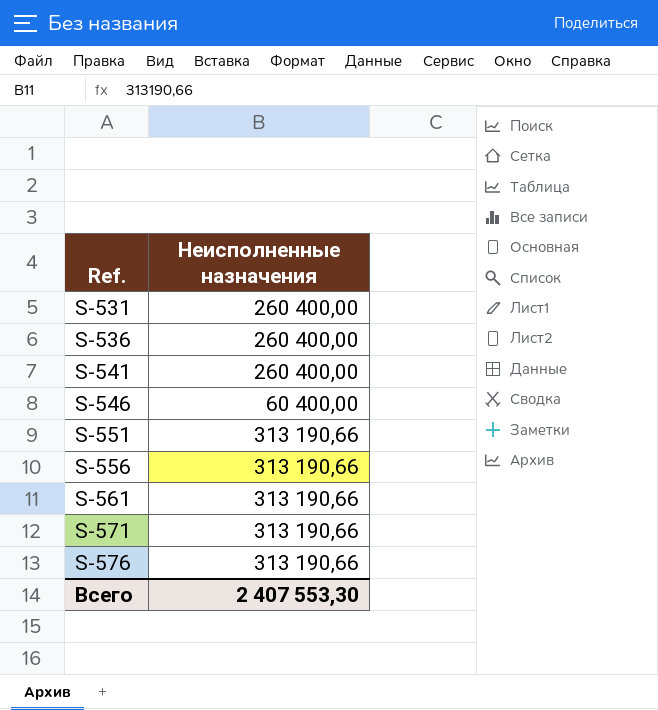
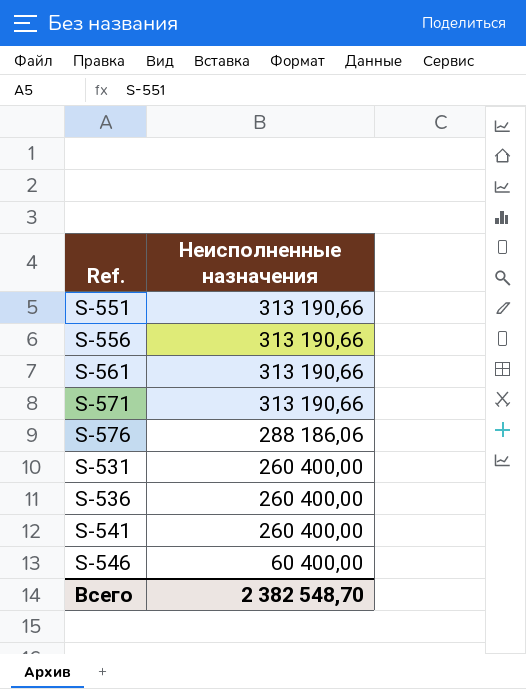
row order: Ref. ascending -> Неисполненные назначения descending
S-576 | Неисполненные назначения: 313 190,66 -> 288 186,06
Всего | Неисполненные назначения: 2 407 553,30 -> 2 382 548,70

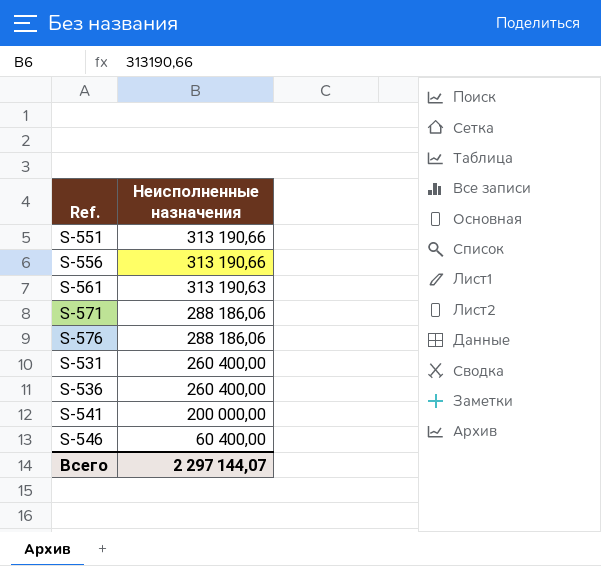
S-561 | Неисполненные назначения: 313 190,66 -> 313 190,63
S-571 | Неисполненные назначения: 313 190,66 -> 288 186,06
S-541 | Неисполненные назначения: 260 400,00 -> 200 000,00
Всего | Неисполненные назначения: 2 382 548,70 -> 2 297 144,07

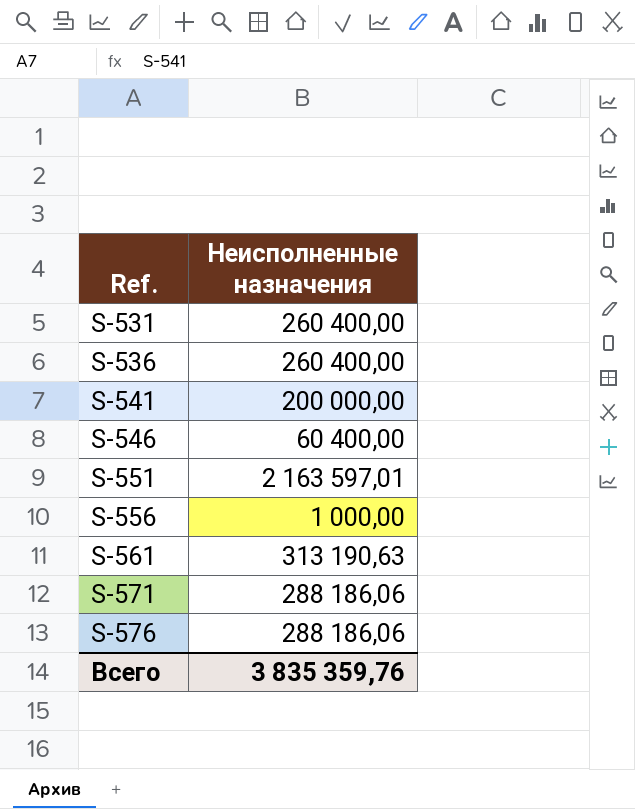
row order: Неисполненные назначения descending -> Ref. ascending
S-551 | Неисполненные назначения: 313 190,66 -> 2 163 597,01
S-556 | Неисполненные назначения: 313 190,66 -> 1 000,00
Всего | Неисполненные назначения: 2 297 144,07 -> 3 835 359,76

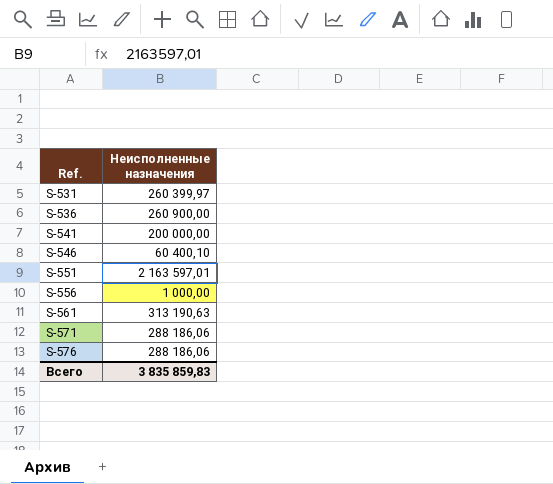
S-531 | Неисполненные назначения: 260 400,00 -> 260 399,97
S-536 | Неисполненные назначения: 260 400,00 -> 260 900,00
S-546 | Неисполненные назначения: 60 400,00 -> 60 400,10
Всего | Неисполненные назначения: 3 835 359,76 -> 3 835 859,83

